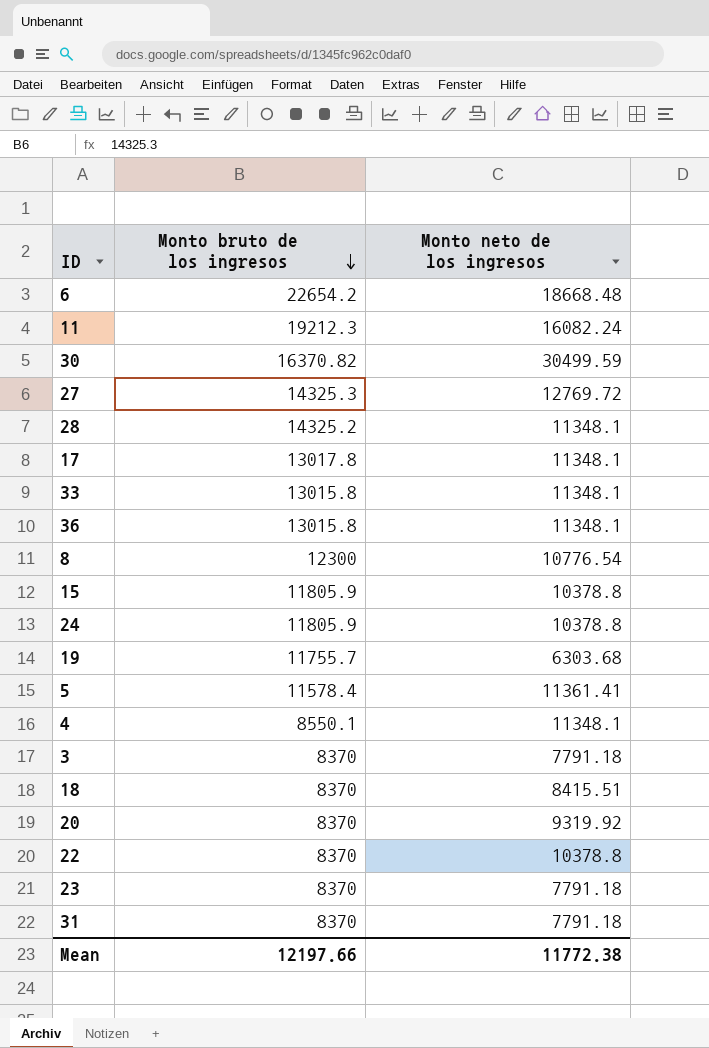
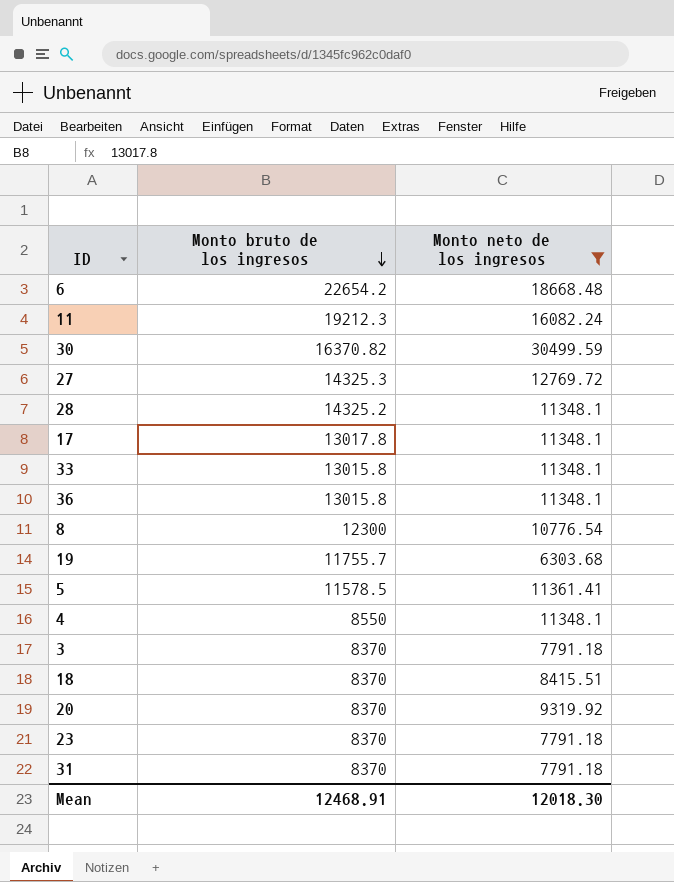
filter: none -> Monto neto de los ingresos != 10378.8
5 | Monto bruto de los ingresos: 11578.4 -> 11578.5
4 | Monto bruto de los ingresos: 8550.1 -> 8550
Mean | Monto bruto de los ingresos: 12197.66 -> 12468.91
Mean | Monto neto de los ingresos: 11772.38 -> 12018.30

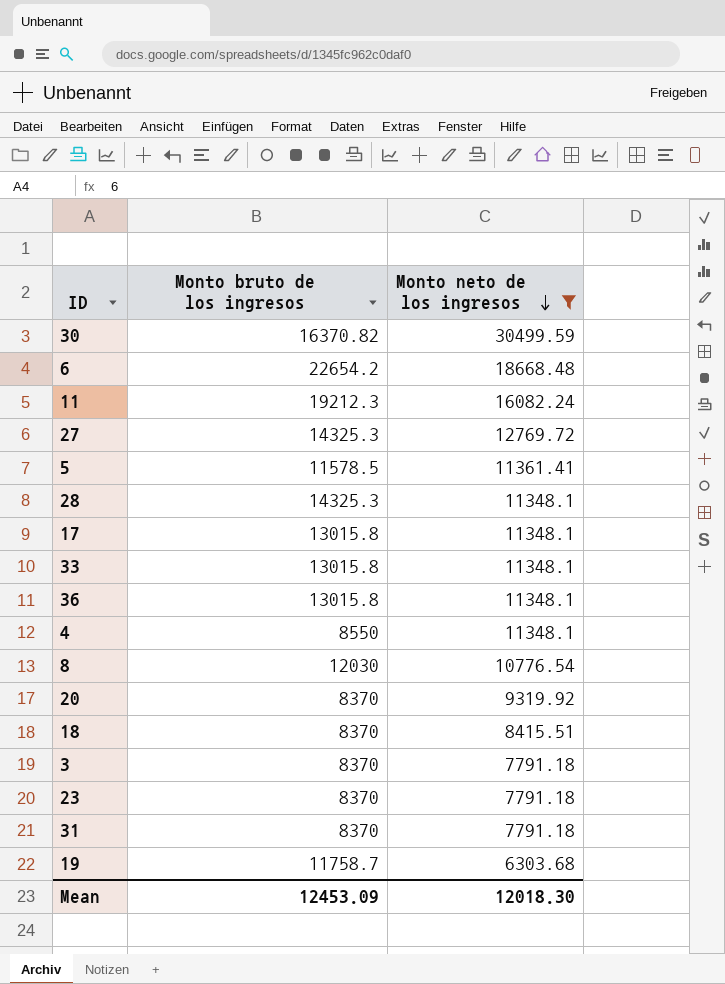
row order: Monto bruto de los ingresos descending -> Monto neto de los ingresos descending
28 | Monto bruto de los ingresos: 14325.2 -> 14325.3
17 | Monto bruto de los ingresos: 13017.8 -> 13015.8
8 | Monto bruto de los ingresos: 12300 -> 12030
19 | Monto bruto de los ingresos: 11755.7 -> 11758.7
Mean | Monto bruto de los ingresos: 12468.91 -> 12453.09

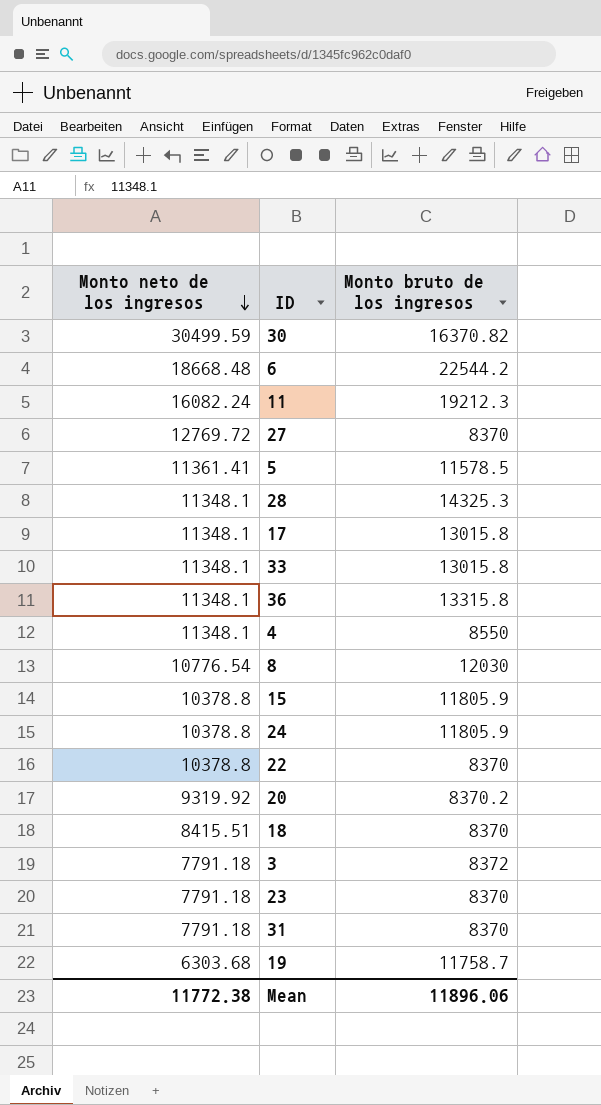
filter: Monto neto de los ingresos != 10378.8 -> none
column Monto neto de los ingresos | position: 3 -> 1
6 | Monto bruto de los ingresos: 22654.2 -> 22544.2
27 | Monto bruto de los ingresos: 14325.3 -> 8370
36 | Monto bruto de los ingresos: 13015.8 -> 13315.8
20 | Monto bruto de los ingresos: 8370 -> 8370.2
3 | Monto bruto de los ingresos: 8370 -> 8372
Mean | Monto neto de los ingresos: 12018.30 -> 11772.38
Mean | Monto bruto de los ingresos: 12453.09 -> 11896.06

